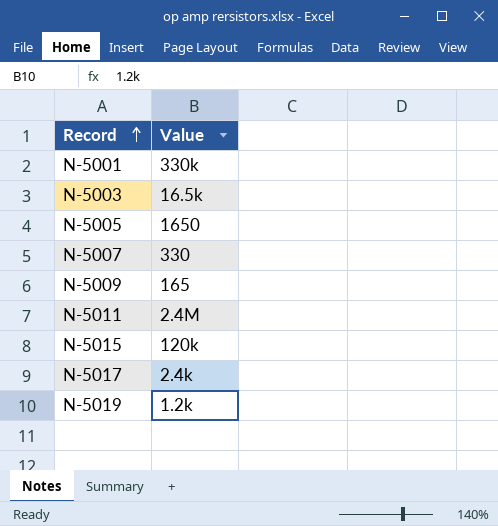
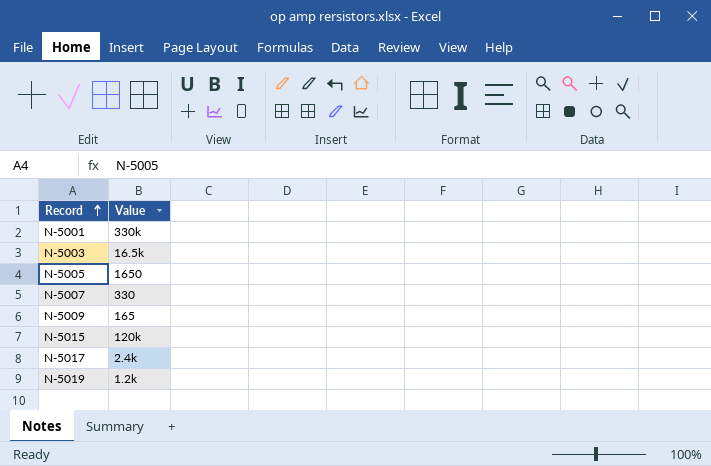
row N-5011: 2.4M -> none

